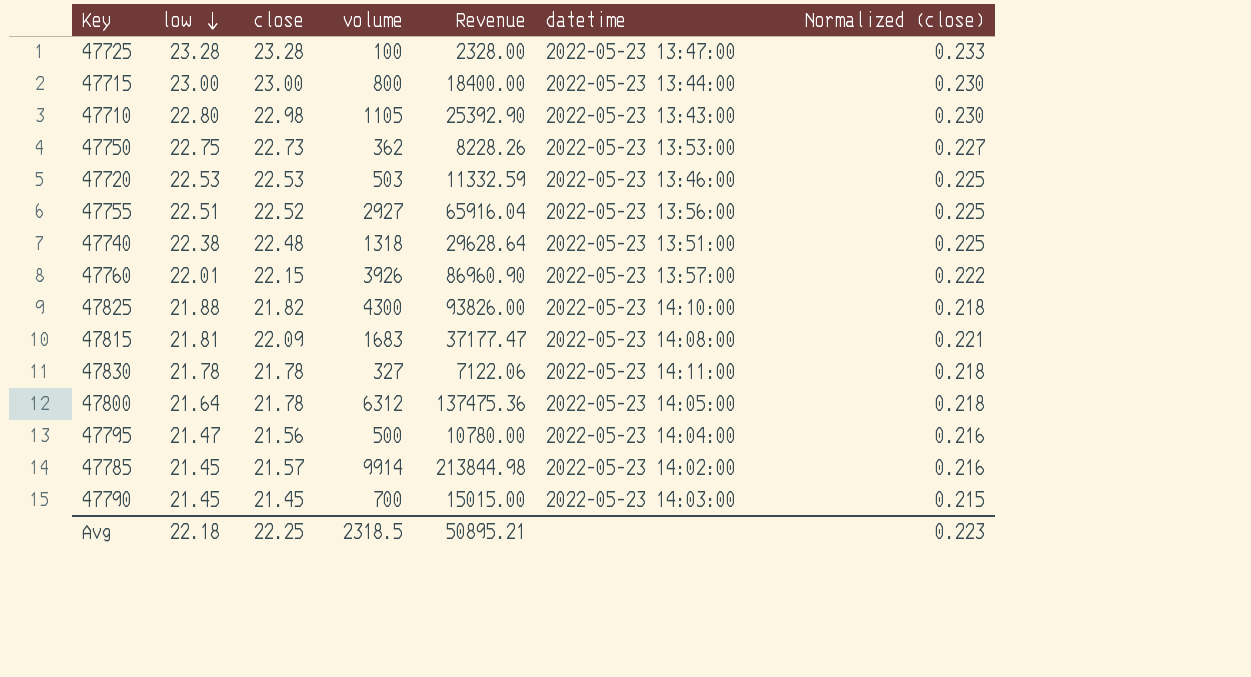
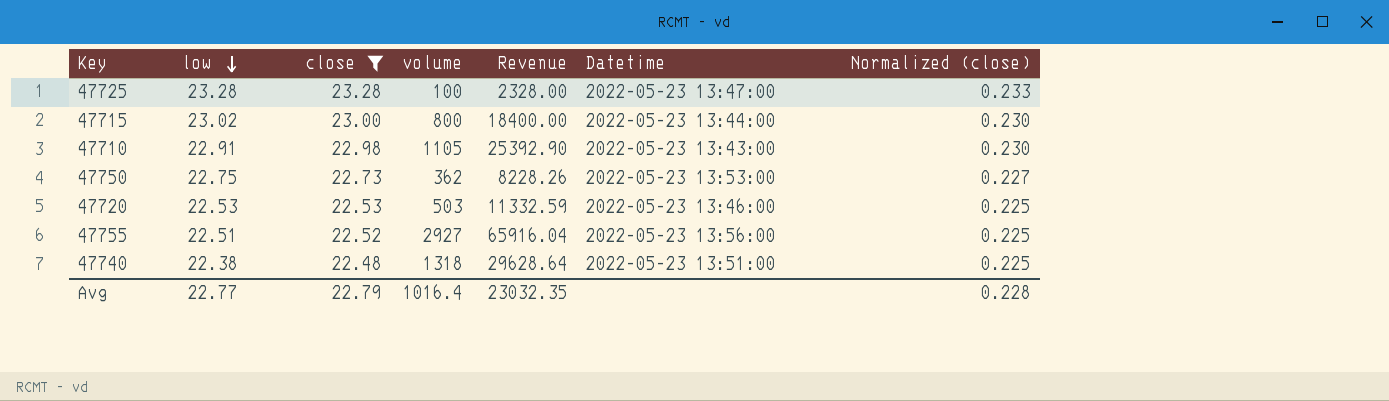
filter: none -> close >= 22.48
column name: datetime -> Datetime
47715 | low: 23.00 -> 23.02
47710 | low: 22.80 -> 22.91
Avg | low: 22.18 -> 22.77
Avg | close: 22.25 -> 22.79
Avg | volume: 2318.5 -> 1016.4
Avg | Revenue: 50895.21 -> 23032.35
Avg | Normalized (close): 0.223 -> 0.228

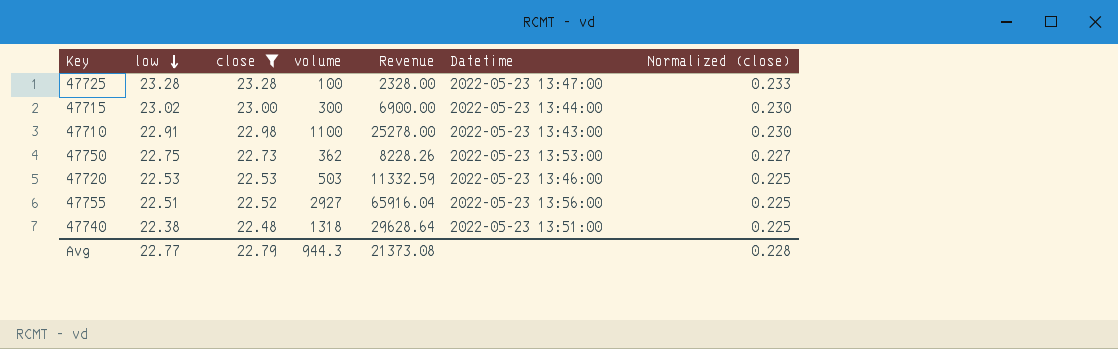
47715 | volume: 800 -> 300
47715 | Revenue: 18400.00 -> 6900.00
47710 | volume: 1105 -> 1100
47710 | Revenue: 25392.90 -> 25278.00
Avg | volume: 1016.4 -> 944.3
Avg | Revenue: 23032.35 -> 21373.08

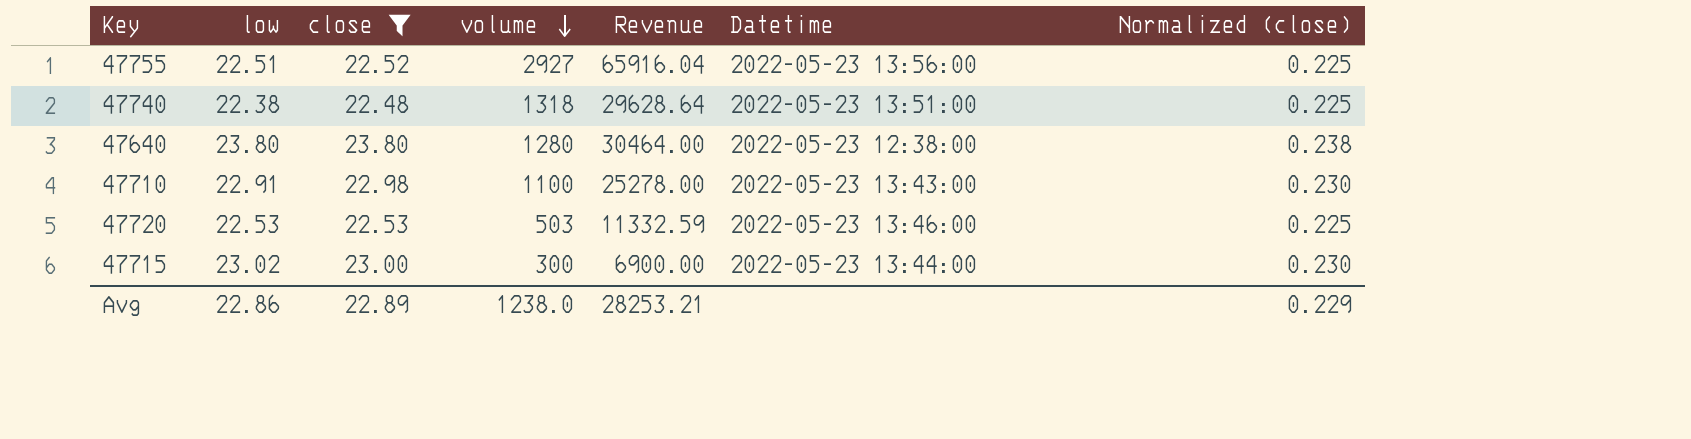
row order: low descending -> volume descending
row 47725: 23.28 | 23.28 | 100 | 2328.00 | 2022-05-23 13:47:00 | 0.233 -> none
row 47750: 22.75 | 22.73 | 362 | 8228.26 | 2022-05-23 13:53:00 | 0.227 -> none
row 47640: none -> 23.80 | 23.80 | 1280 | 30464.00 | 2022-05-23 12:38:00 | 0.238
Avg | low: 22.77 -> 22.86
Avg | close: 22.79 -> 22.89
Avg | volume: 944.3 -> 1238.0
Avg | Revenue: 21373.08 -> 28253.21
Avg | Normalized (close): 0.228 -> 0.229

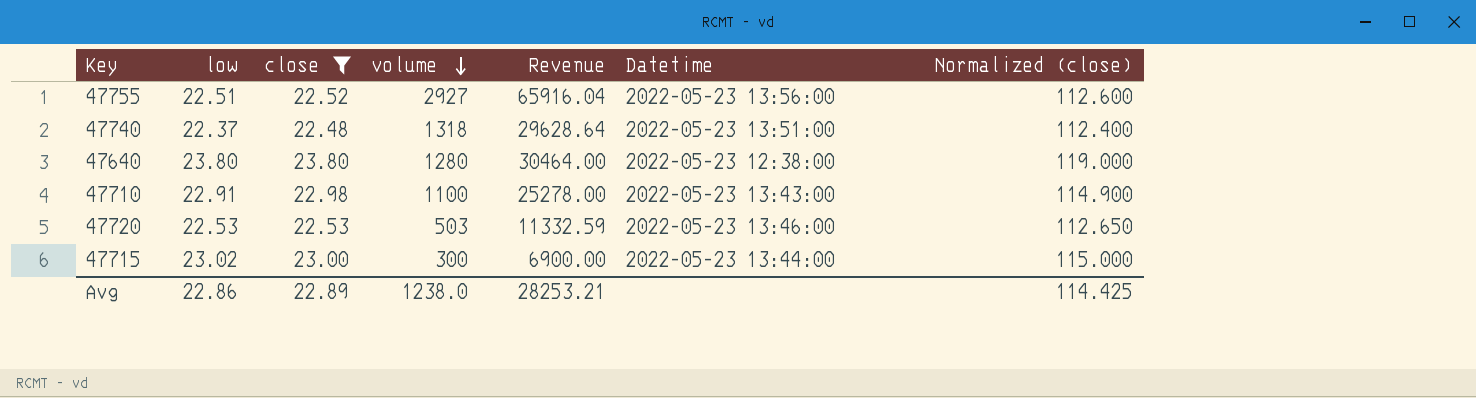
column Normalized (close) | formula: [close] * 0.01 -> [close] * 5
47740 | low: 22.38 -> 22.37
Avg | Normalized (close): 0.229 -> 114.425

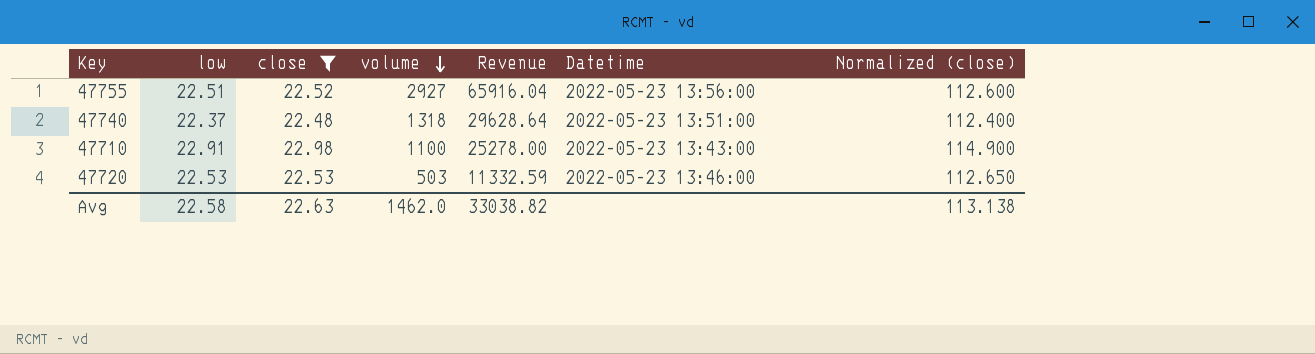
row 47640: 23.80 | 23.80 | 1280 | 30464.00 | 2022-05-23 12:38:00 | 119.000 -> none
row 47715: 23.02 | 23.00 | 300 | 6900.00 | 2022-05-23 13:44:00 | 115.000 -> none
Avg | low: 22.86 -> 22.58
Avg | close: 22.89 -> 22.63
Avg | volume: 1238.0 -> 1462.0
Avg | Revenue: 28253.21 -> 33038.82
Avg | Normalized (close): 114.425 -> 113.138

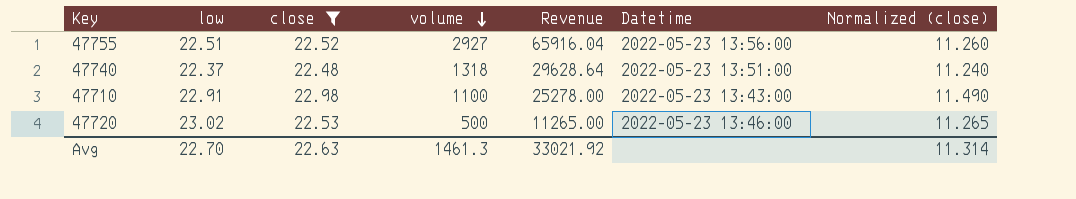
column Normalized (close) | formula: [close] * 5 -> [close] * 0.5
47720 | low: 22.53 -> 23.02
47720 | volume: 503 -> 500
47720 | Revenue: 11332.59 -> 11265.00
Avg | low: 22.58 -> 22.70
Avg | volume: 1462.0 -> 1461.3
Avg | Revenue: 33038.82 -> 33021.92
Avg | Normalized (close): 113.138 -> 11.314

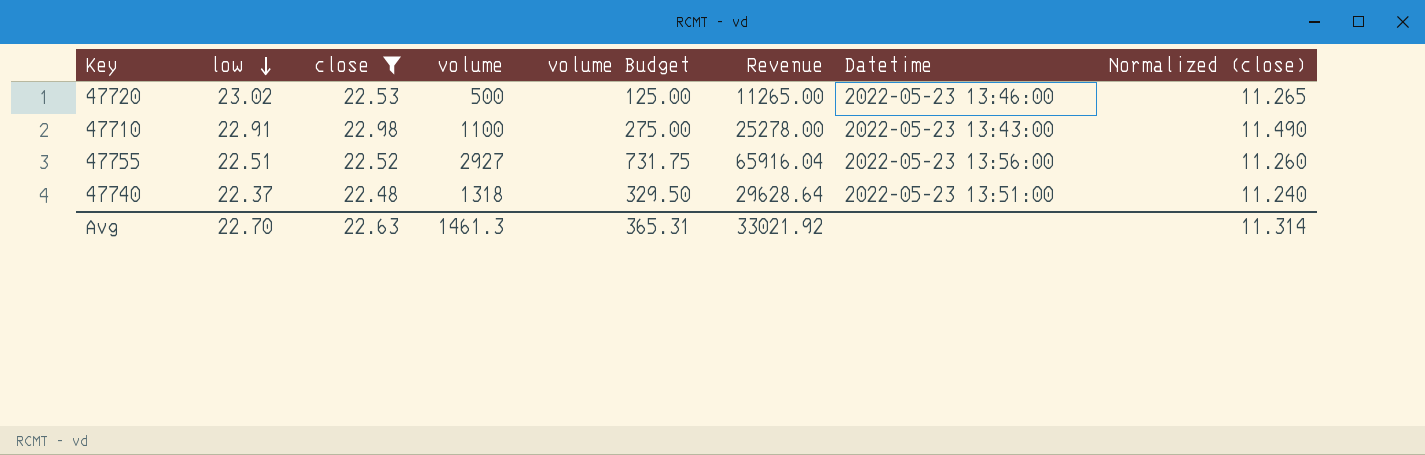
row order: volume descending -> low descending
column volume Budget | formula: none -> [volume] * 0.25

